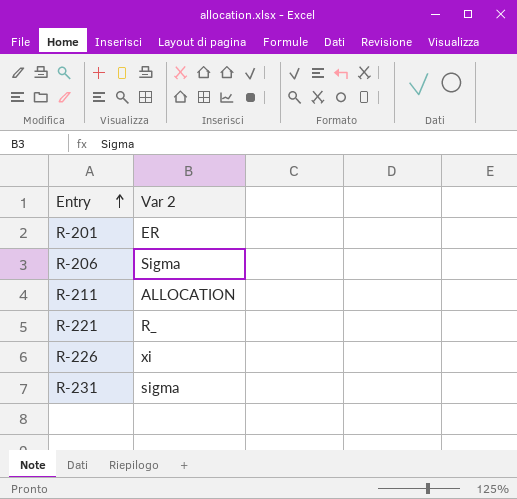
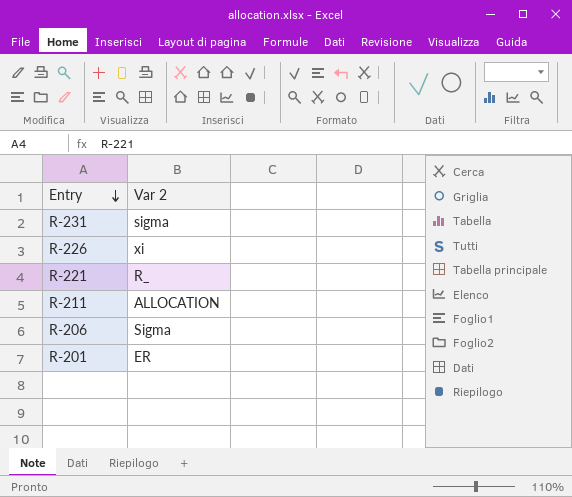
row order: Entry ascending -> Entry descending

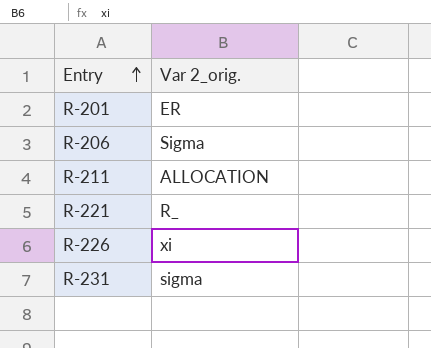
row order: Entry descending -> Entry ascending
column name: Var 2 -> Var 2_orig.

